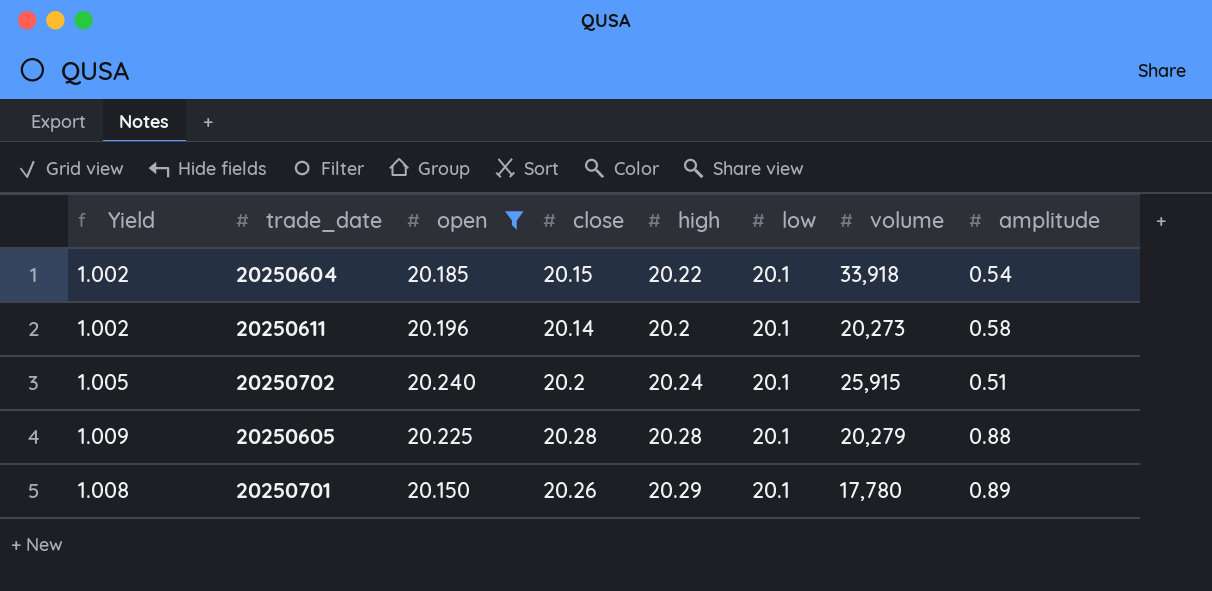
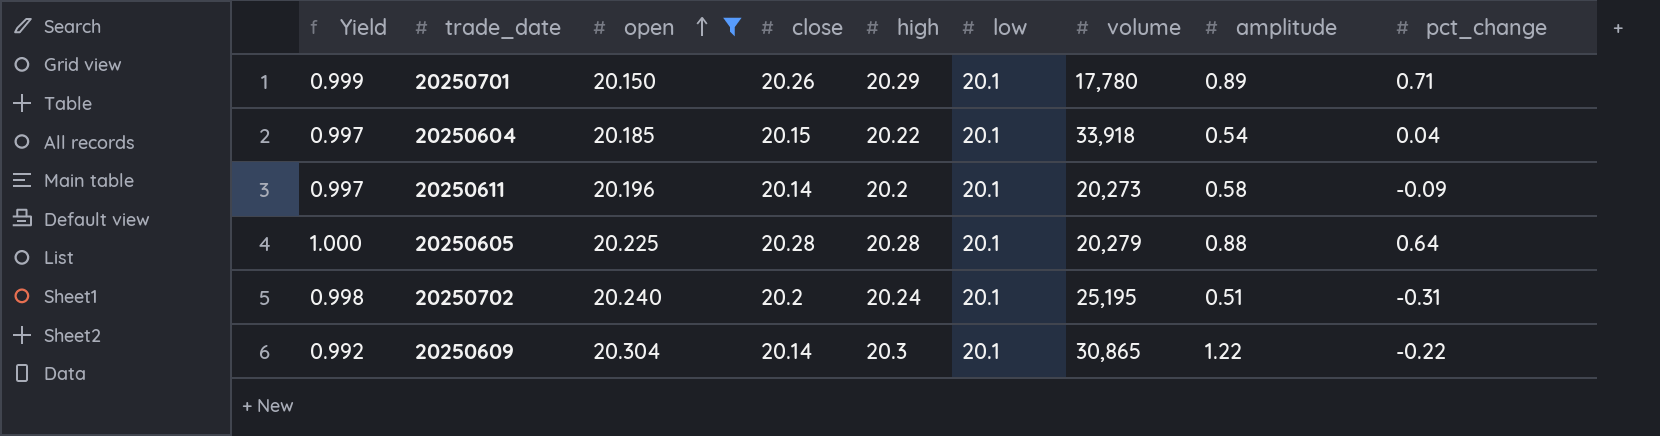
row order: none -> open ascending
column Yield | formula: [close] / [low] -> [close] / [high]
column pct_change | position: none -> 9
20250702 | volume: 25,915 -> 25,195
row 20250609: none -> 0.992 | 20.304 | 20.14 | 20.3 | 20.1 | 30,865 | 1.22 | -0.22

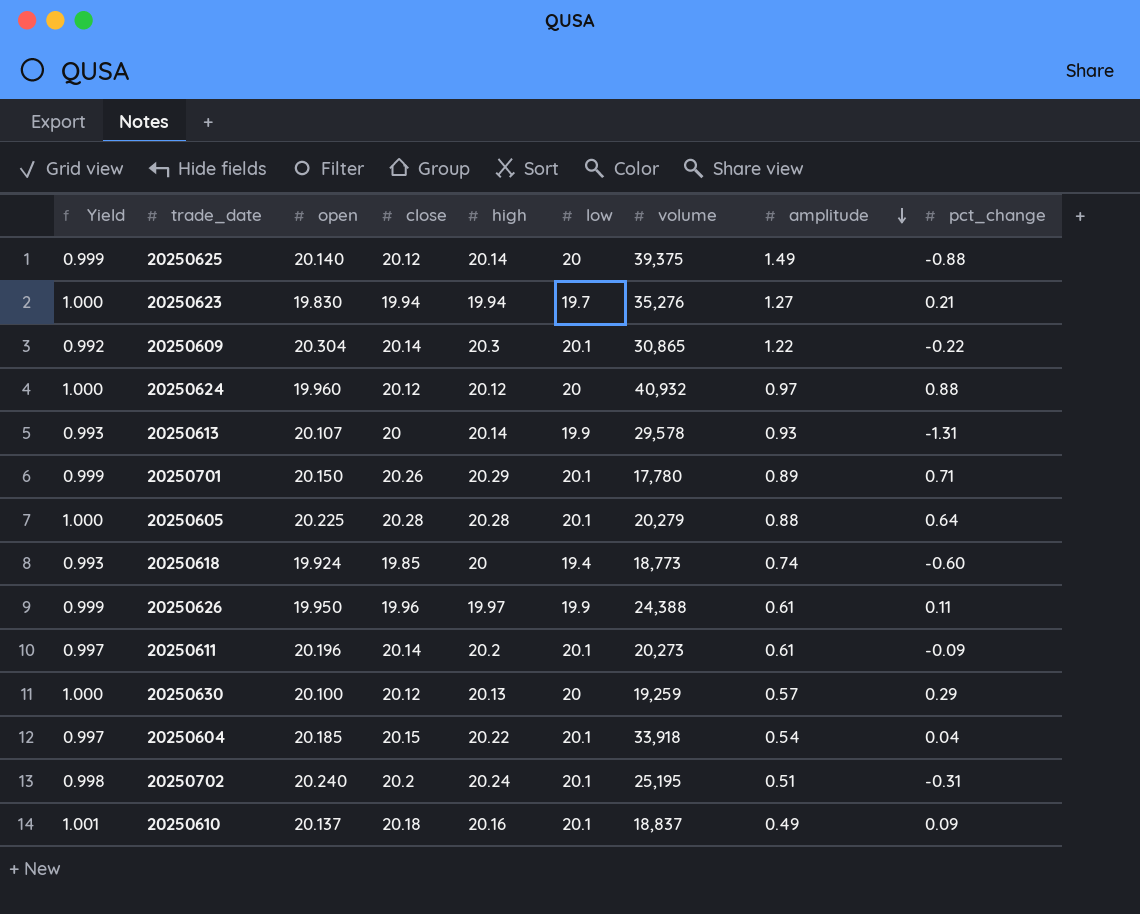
filter: open >= 20.150 -> none
row order: open ascending -> amplitude descending
20250611 | amplitude: 0.58 -> 0.61

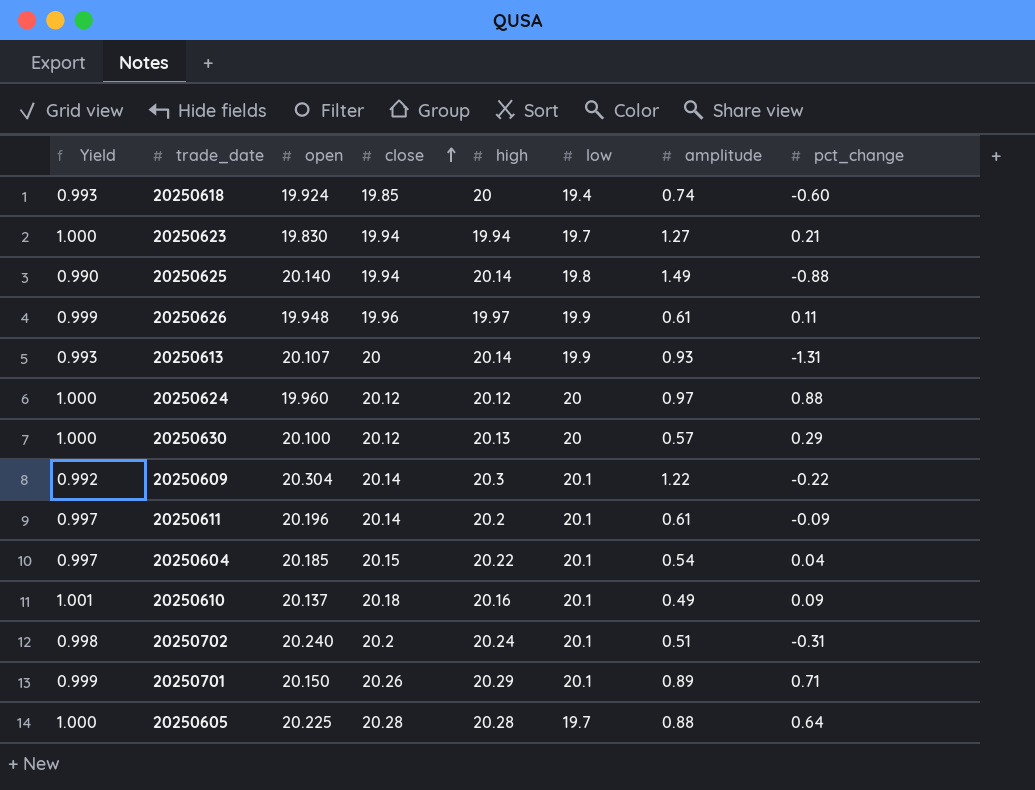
row order: amplitude descending -> close ascending
column volume | position: 7 -> none
20250625 | Yield: 0.999 -> 0.990
20250625 | close: 20.12 -> 19.94
20250625 | low: 20 -> 19.8
20250626 | open: 19.950 -> 19.948
20250605 | low: 20.1 -> 19.7

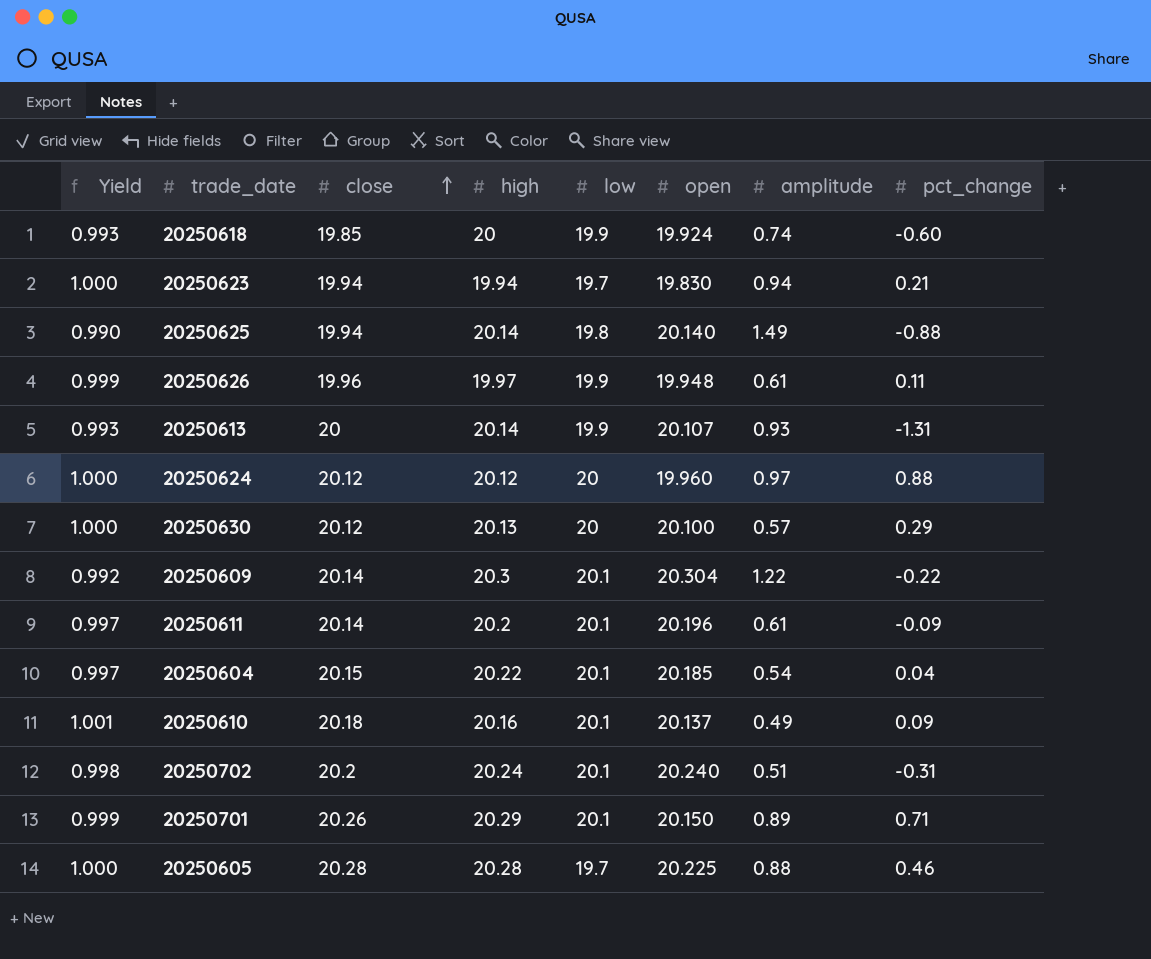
column open | position: 3 -> 6
20250618 | low: 19.4 -> 19.9
20250623 | amplitude: 1.27 -> 0.94
20250605 | pct_change: 0.64 -> 0.46

